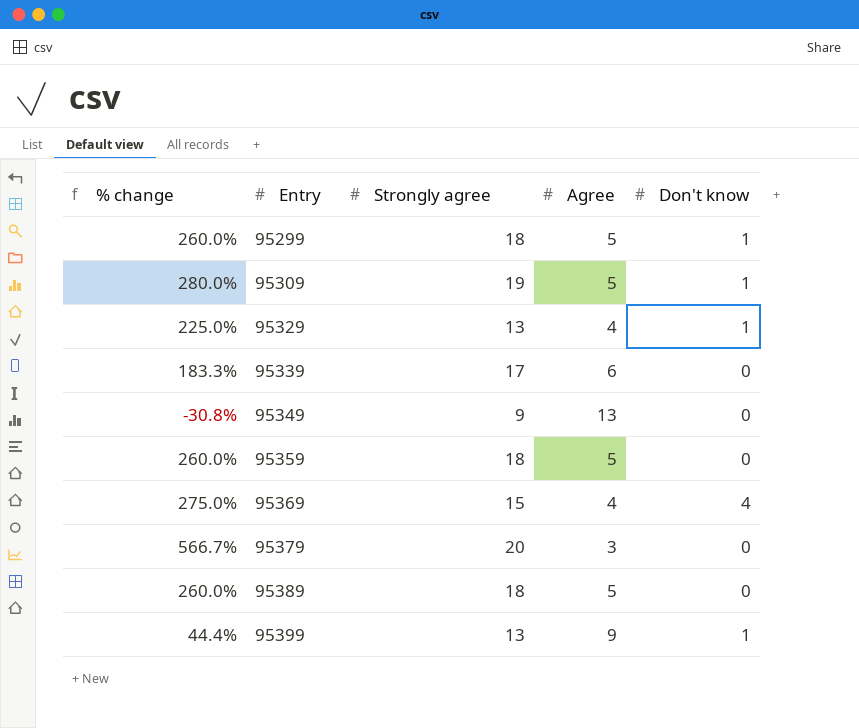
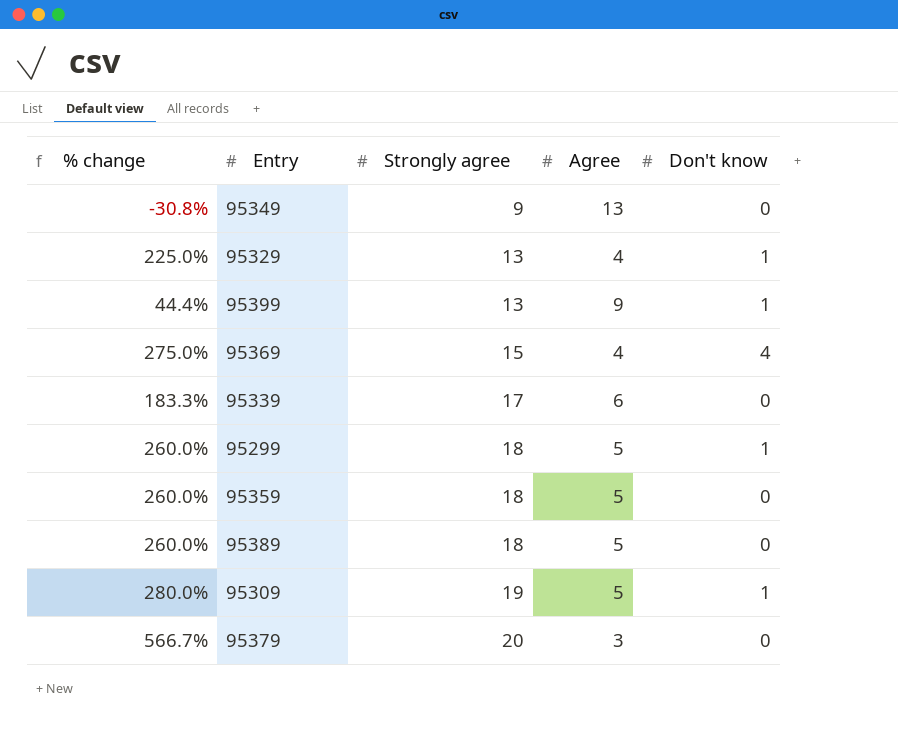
row order: Entry ascending -> Strongly agree ascending

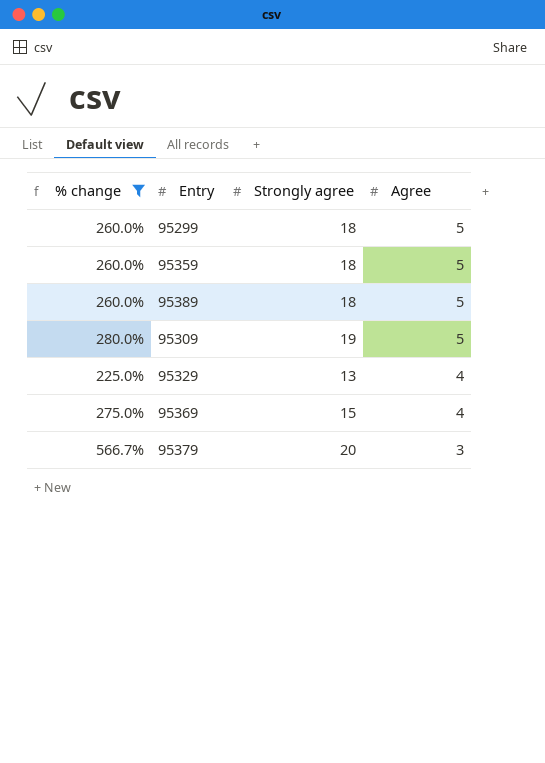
filter: none -> % change >= 225.0%
row order: Strongly agree ascending -> Agree descending
column Don't know | position: 5 -> none

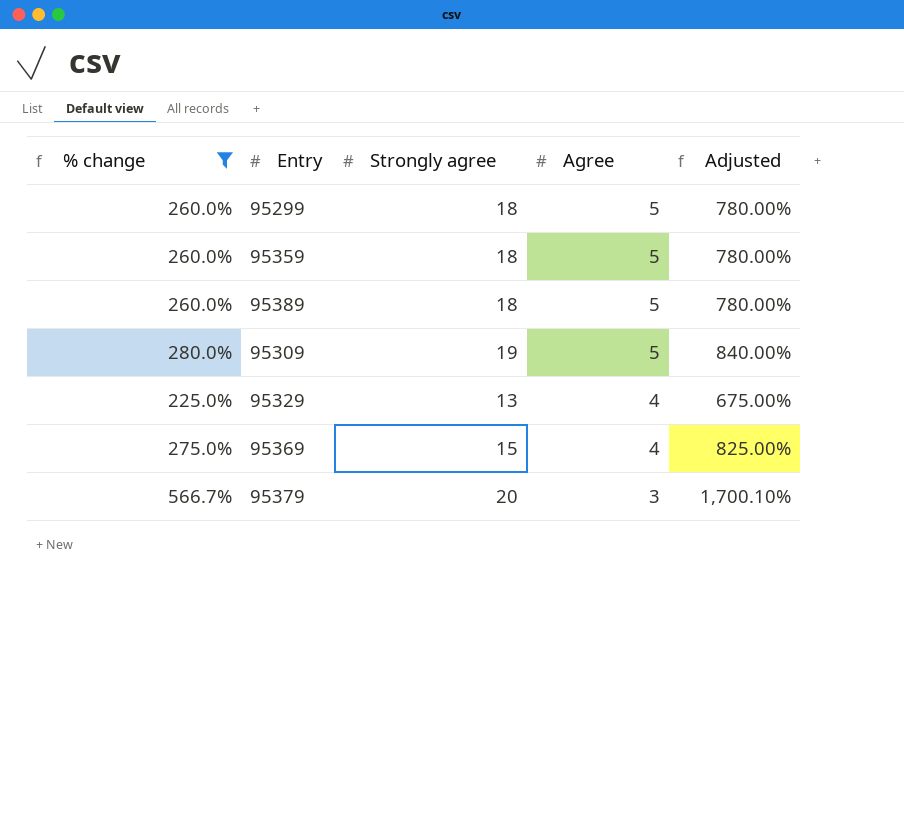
column Adjusted | formula: none -> [% change] * 3

